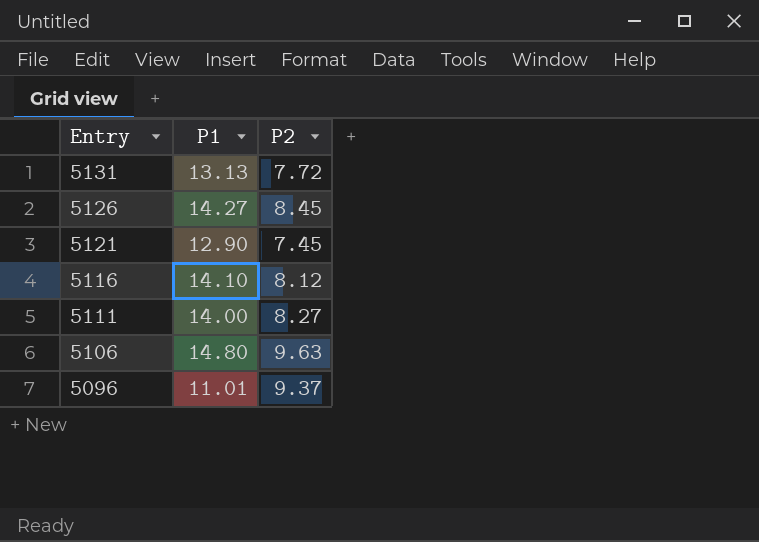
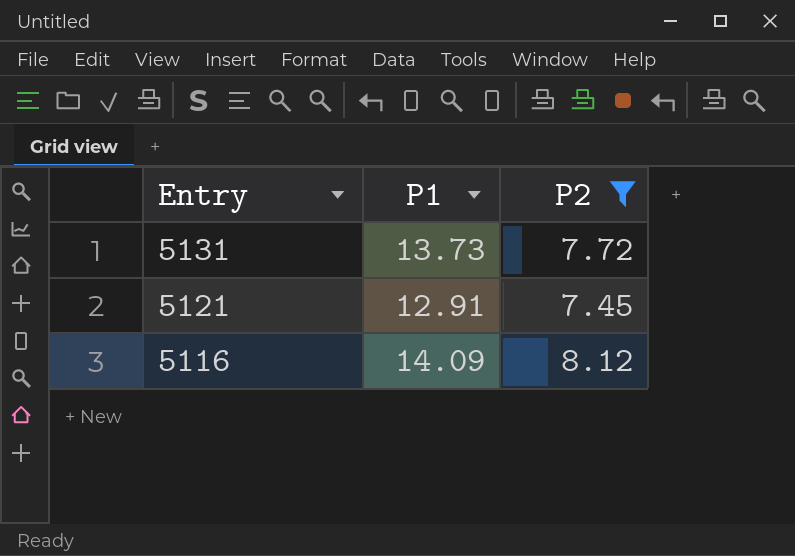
filter: none -> P2 <= 8.12
5131 | P1: 13.13 -> 13.73
5121 | P1: 12.90 -> 12.91
5116 | P1: 14.10 -> 14.09

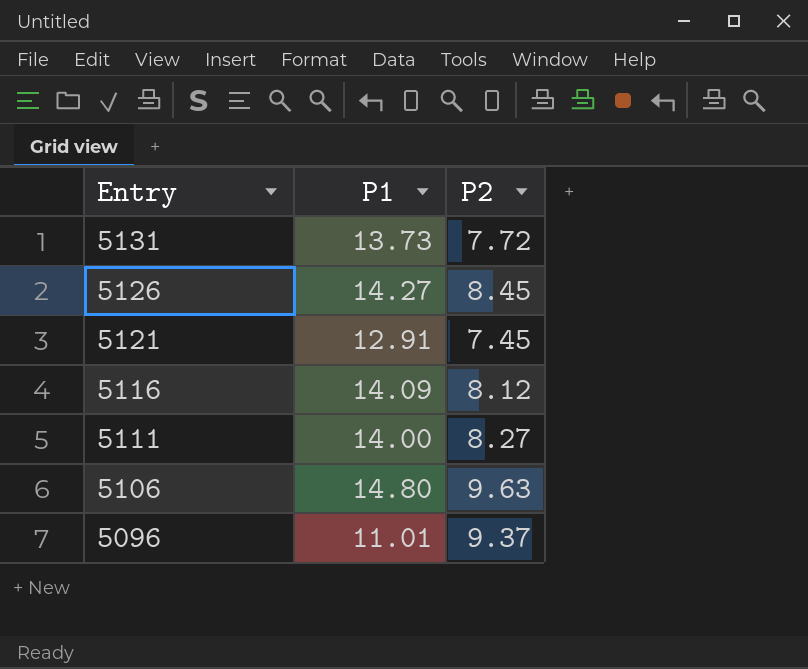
filter: P2 <= 8.12 -> none

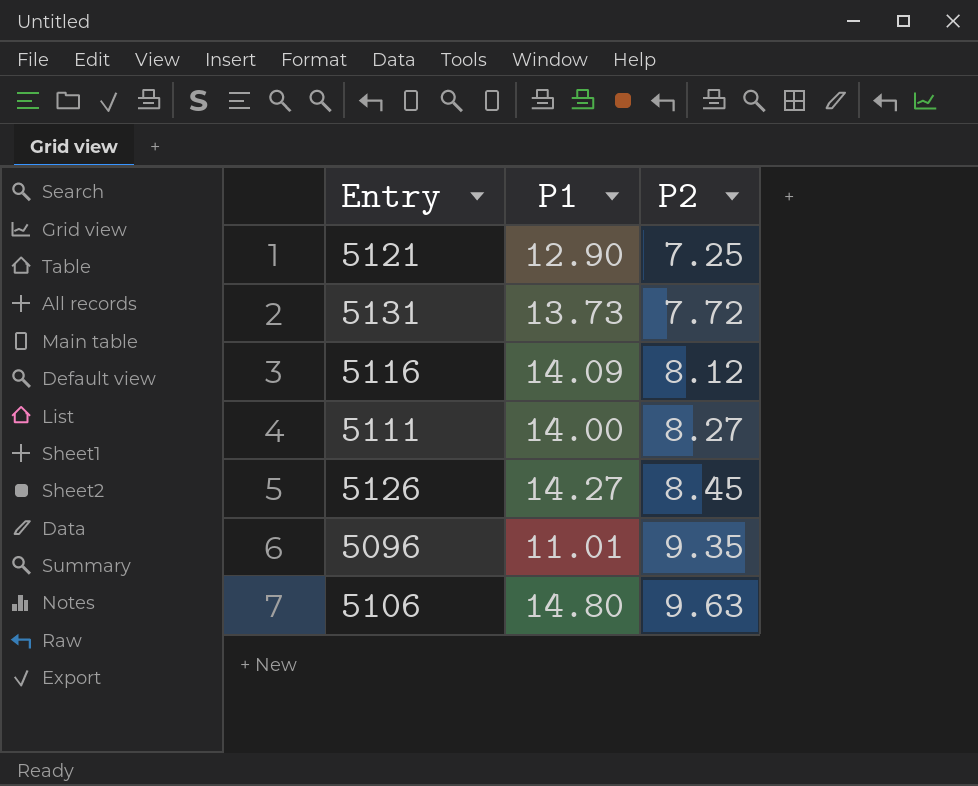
row order: Entry descending -> P2 ascending
5121 | P1: 12.91 -> 12.90
5121 | P2: 7.45 -> 7.25
5096 | P2: 9.37 -> 9.35

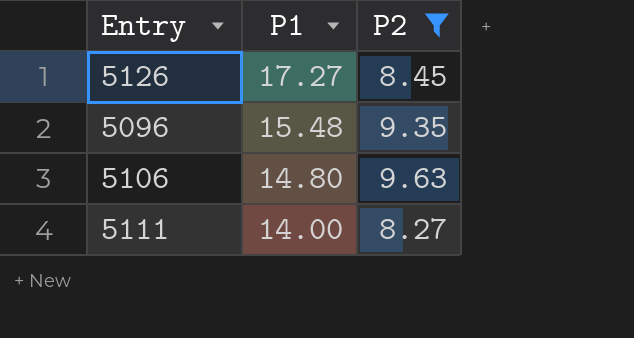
filter: none -> P2 >= 8.27
row order: P2 ascending -> P1 descending
5126 | P1: 14.27 -> 17.27
5096 | P1: 11.01 -> 15.48

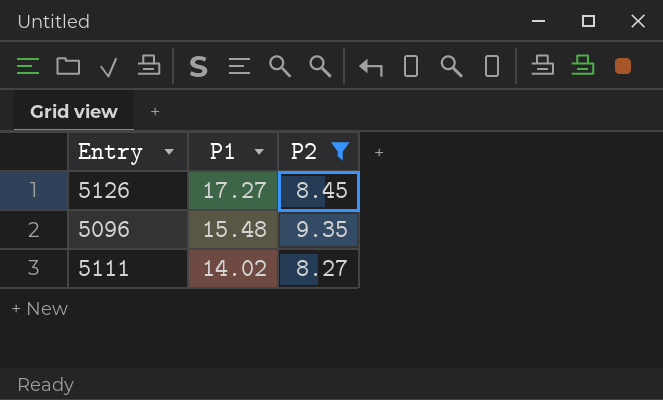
row 5106: 14.80 | 9.63 -> none
5111 | P1: 14.00 -> 14.02

